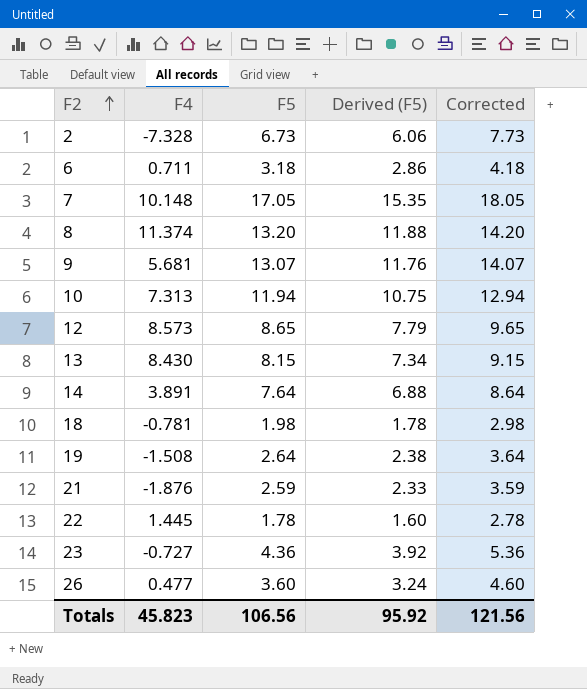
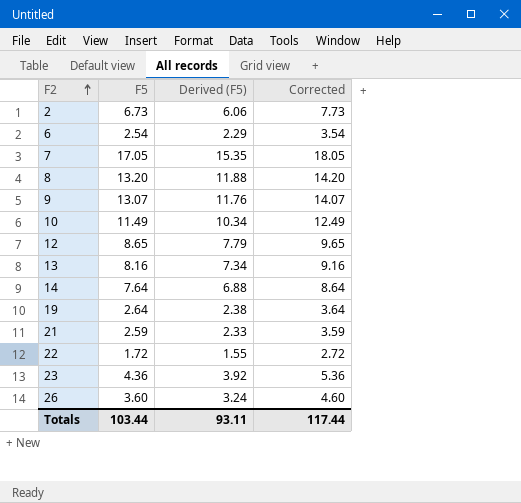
column F4 | position: 2 -> none
row 18: -0.781 | 1.98 | 1.78 | 2.98 -> none
6 | F5: 3.18 -> 2.54
6 | Derived (F5): 2.86 -> 2.29
6 | Corrected: 4.18 -> 3.54
10 | F5: 11.94 -> 11.49
10 | Derived (F5): 10.75 -> 10.34
10 | Corrected: 12.94 -> 12.49
13 | F5: 8.15 -> 8.16
13 | Corrected: 9.15 -> 9.16
22 | F5: 1.78 -> 1.72
22 | Derived (F5): 1.60 -> 1.55
22 | Corrected: 2.78 -> 2.72
Totals | F5: 106.56 -> 103.44
Totals | Derived (F5): 95.92 -> 93.11
Totals | Corrected: 121.56 -> 117.44

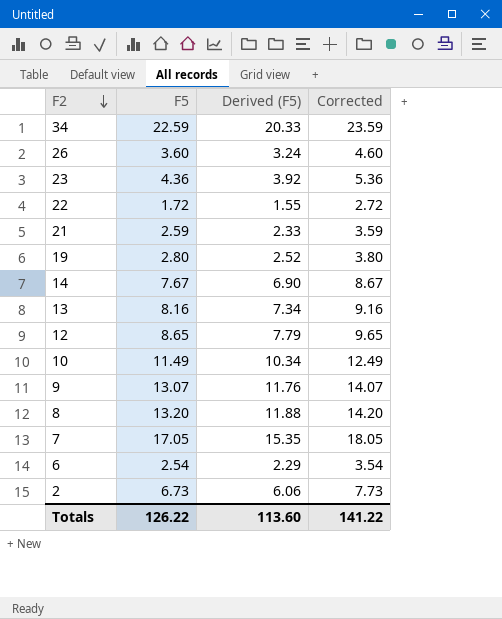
row order: F2 ascending -> F2 descending
row 34: none -> 22.59 | 20.33 | 23.59
19 | F5: 2.64 -> 2.80
19 | Derived (F5): 2.38 -> 2.52
19 | Corrected: 3.64 -> 3.80
14 | F5: 7.64 -> 7.67
14 | Derived (F5): 6.88 -> 6.90
14 | Corrected: 8.64 -> 8.67
Totals | F5: 103.44 -> 126.22
Totals | Derived (F5): 93.11 -> 113.60
Totals | Corrected: 117.44 -> 141.22

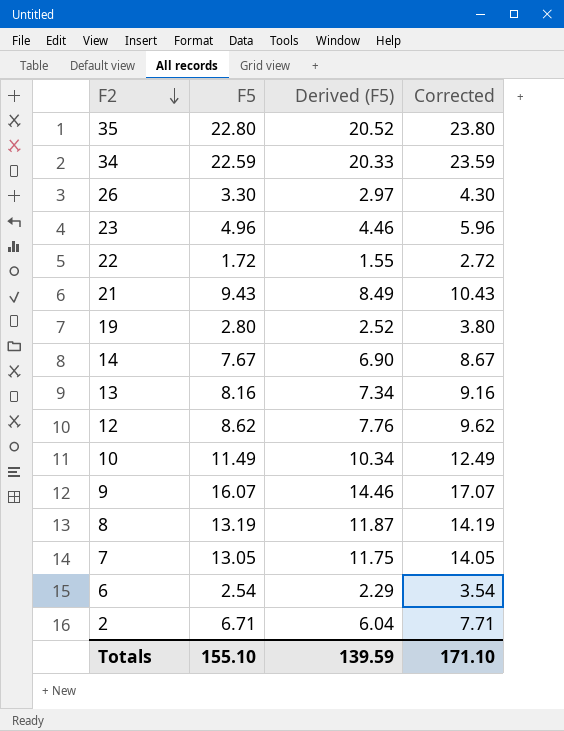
row 35: none -> 22.80 | 20.52 | 23.80
26 | F5: 3.60 -> 3.30
26 | Derived (F5): 3.24 -> 2.97
26 | Corrected: 4.60 -> 4.30
23 | F5: 4.36 -> 4.96
23 | Derived (F5): 3.92 -> 4.46
23 | Corrected: 5.36 -> 5.96
21 | F5: 2.59 -> 9.43
21 | Derived (F5): 2.33 -> 8.49
21 | Corrected: 3.59 -> 10.43
12 | F5: 8.65 -> 8.62
12 | Derived (F5): 7.79 -> 7.76
12 | Corrected: 9.65 -> 9.62
9 | F5: 13.07 -> 16.07
9 | Derived (F5): 11.76 -> 14.46
9 | Corrected: 14.07 -> 17.07
8 | F5: 13.20 -> 13.19
8 | Derived (F5): 11.88 -> 11.87
8 | Corrected: 14.20 -> 14.19
7 | F5: 17.05 -> 13.05
7 | Derived (F5): 15.35 -> 11.75
7 | Corrected: 18.05 -> 14.05
2 | F5: 6.73 -> 6.71
2 | Derived (F5): 6.06 -> 6.04
2 | Corrected: 7.73 -> 7.71
Totals | F5: 126.22 -> 155.10
Totals | Derived (F5): 113.60 -> 139.59
Totals | Corrected: 141.22 -> 171.10

